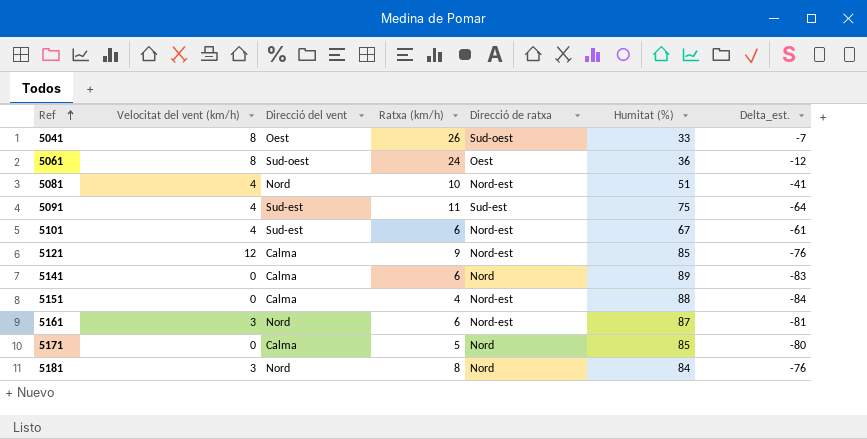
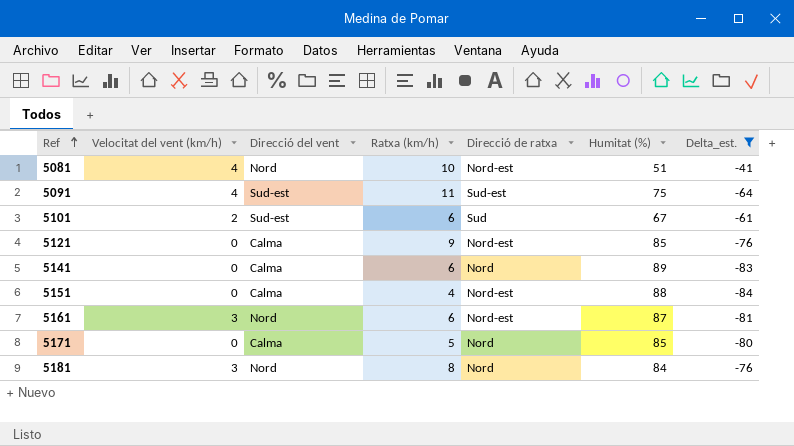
filter: none -> Delta_est. <= -41
5101 | Velocitat del vent (km/h): 4 -> 2
5101 | Direcció de ratxa: Nord-est -> Sud
5121 | Velocitat del vent (km/h): 12 -> 0

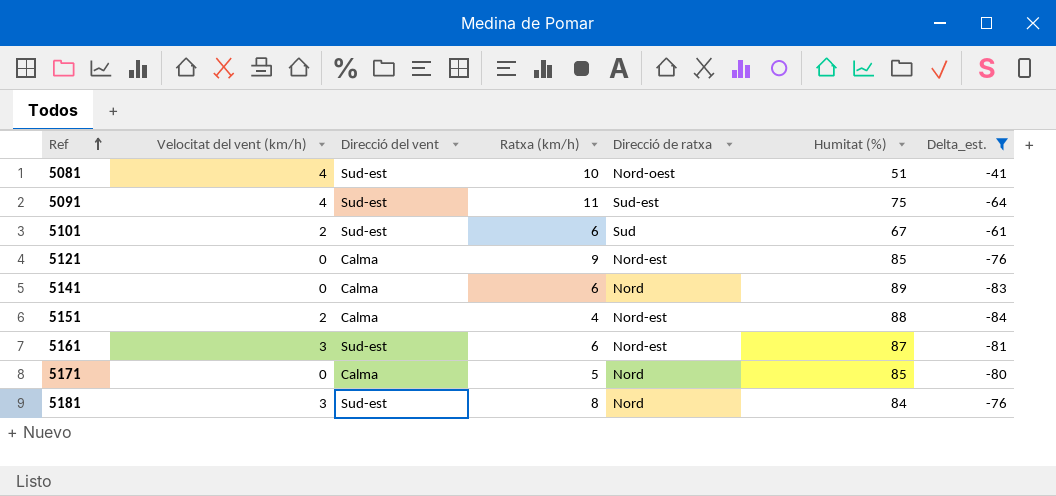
5081 | Direcció del vent: Nord -> Sud-est
5081 | Direcció de ratxa: Nord-est -> Nord-oest
5151 | Velocitat del vent (km/h): 0 -> 2
5161 | Direcció del vent: Nord -> Sud-est
5181 | Direcció del vent: Nord -> Sud-est

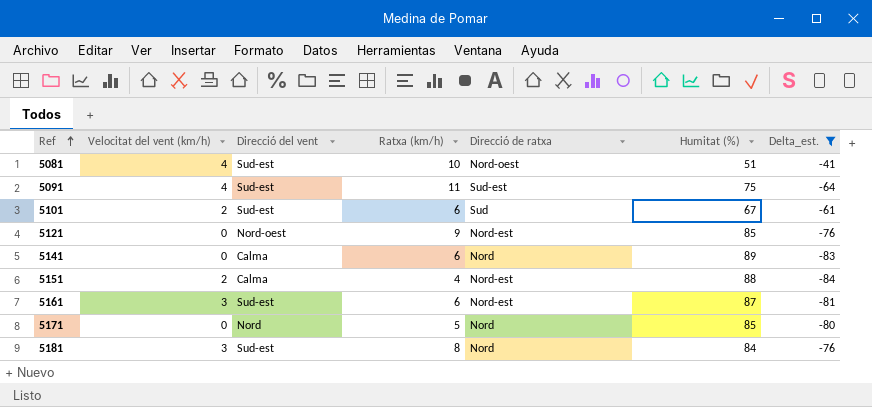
5121 | Direcció del vent: Calma -> Nord-oest
5171 | Direcció del vent: Calma -> Nord

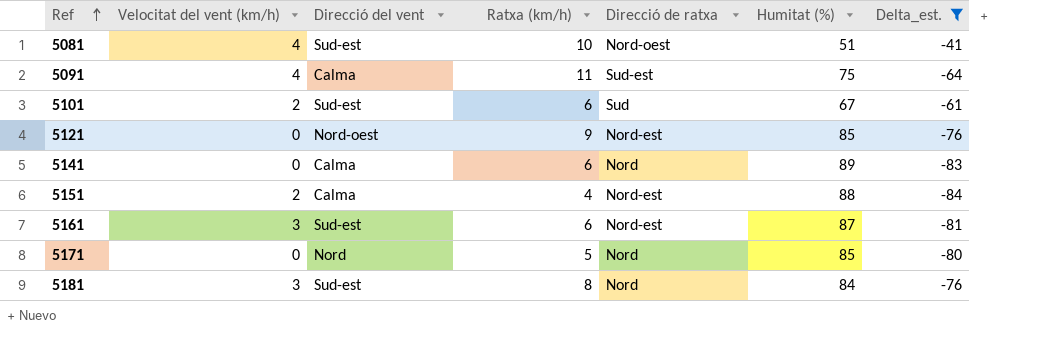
5091 | Direcció del vent: Sud-est -> Calma

